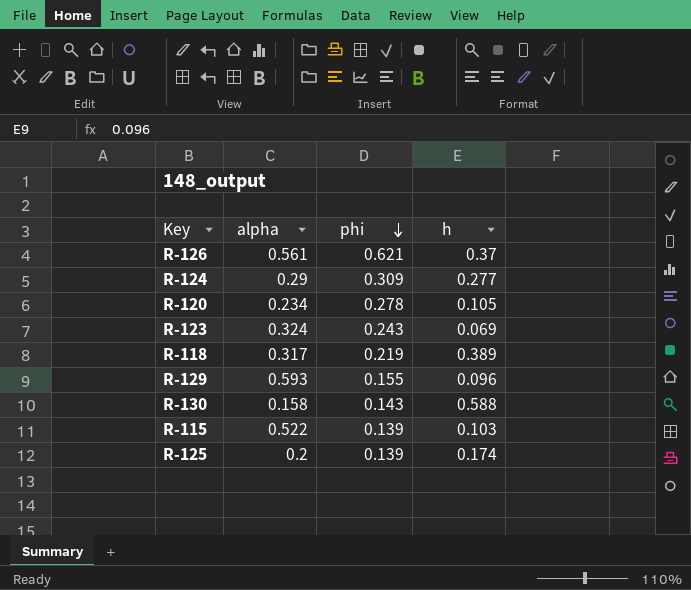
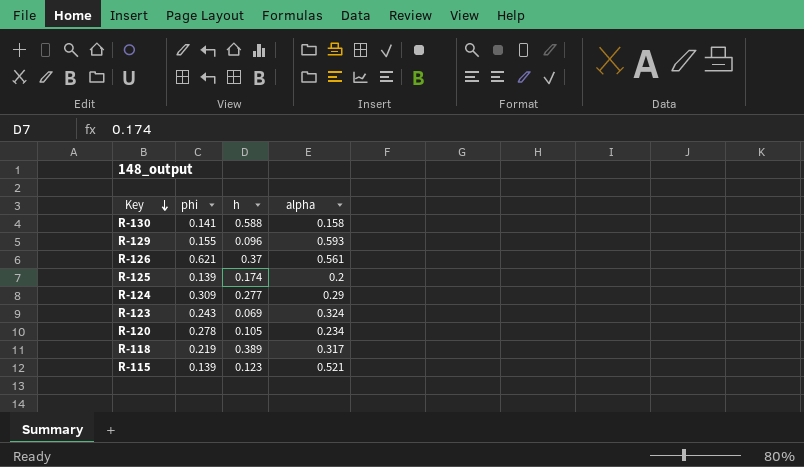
row order: phi descending -> Key descending
column alpha | position: 2 -> 4
R-130 | phi: 0.143 -> 0.141
R-115 | h: 0.103 -> 0.123
R-115 | alpha: 0.522 -> 0.521

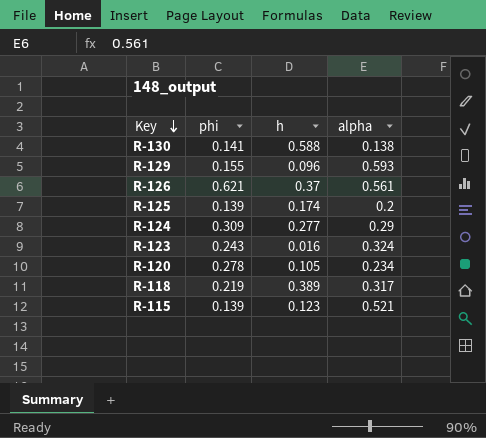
R-130 | alpha: 0.158 -> 0.138
R-123 | h: 0.069 -> 0.016

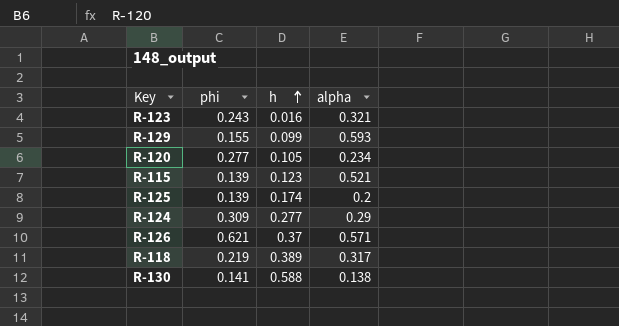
row order: Key descending -> h ascending
R-123 | alpha: 0.324 -> 0.321
R-129 | h: 0.096 -> 0.099
R-120 | phi: 0.278 -> 0.277
R-126 | alpha: 0.561 -> 0.571

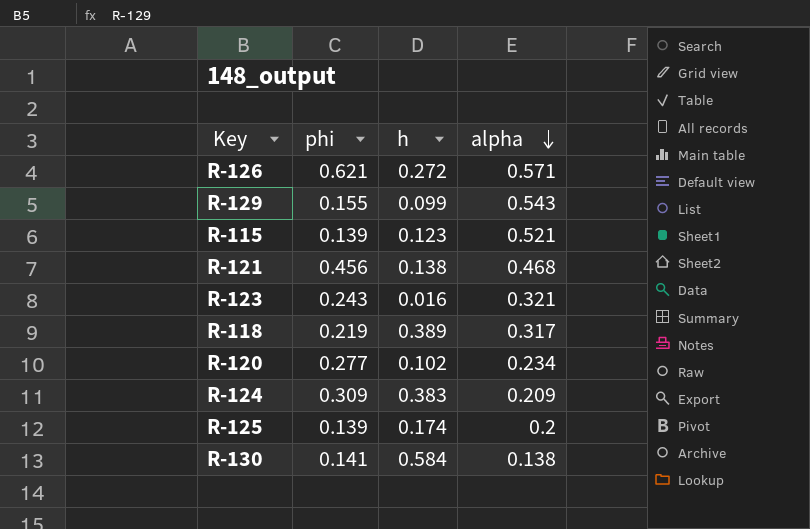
row order: h ascending -> alpha descending
R-126 | h: 0.37 -> 0.272
R-129 | alpha: 0.593 -> 0.543
row R-121: none -> 0.456 | 0.138 | 0.468
R-120 | h: 0.105 -> 0.102
R-124 | h: 0.277 -> 0.383
R-124 | alpha: 0.29 -> 0.209
R-130 | h: 0.588 -> 0.584

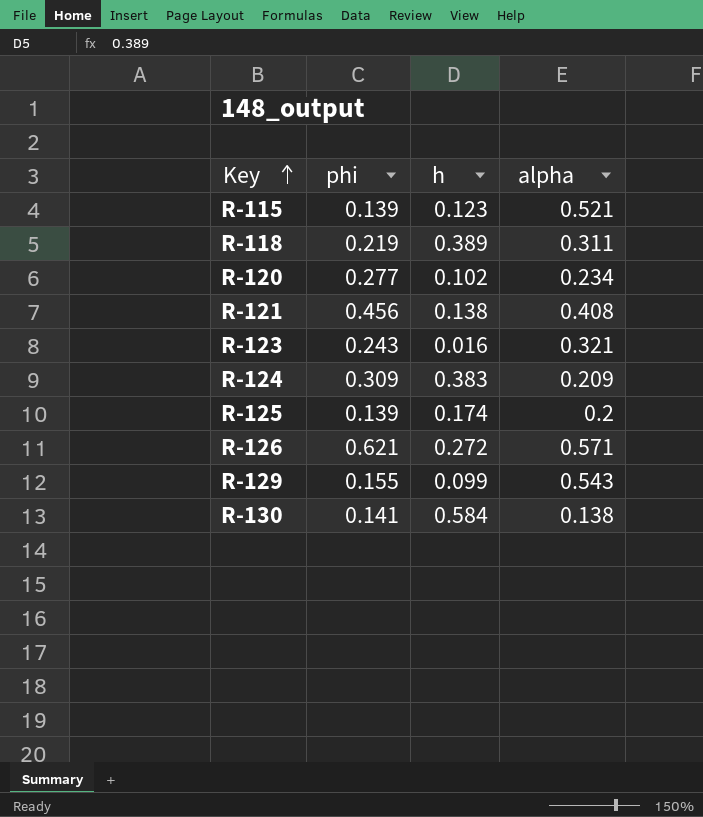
row order: alpha descending -> Key ascending
R-118 | alpha: 0.317 -> 0.311
R-121 | alpha: 0.468 -> 0.408

